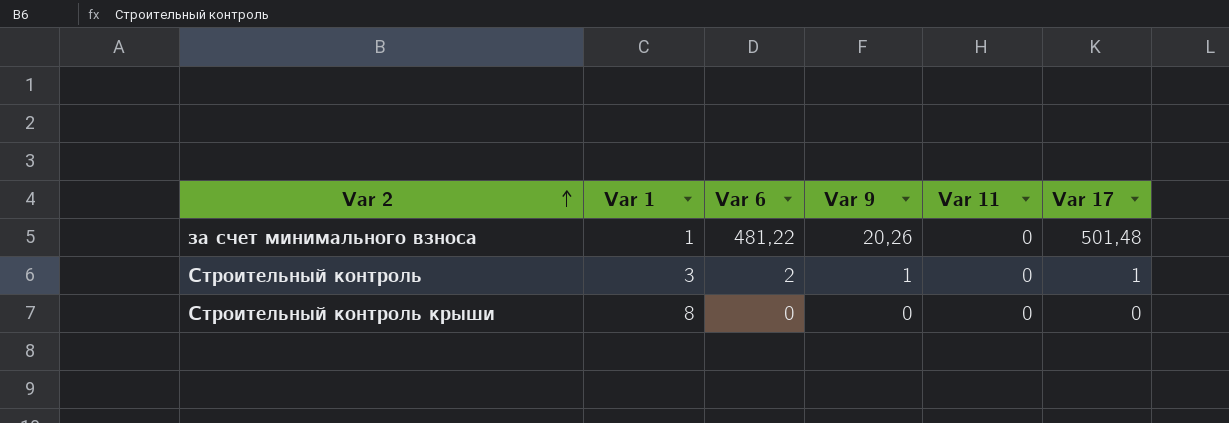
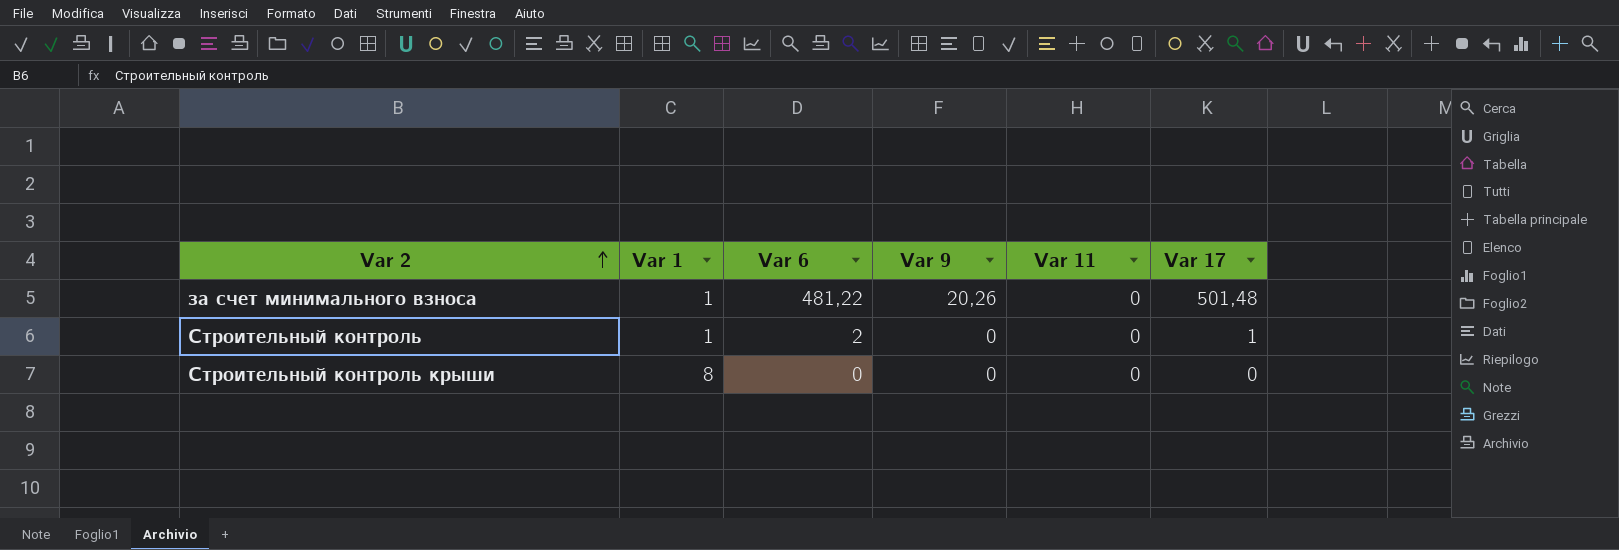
Строительный контроль | Var 1: 3 -> 1
Строительный контроль | Var 9: 1 -> 0

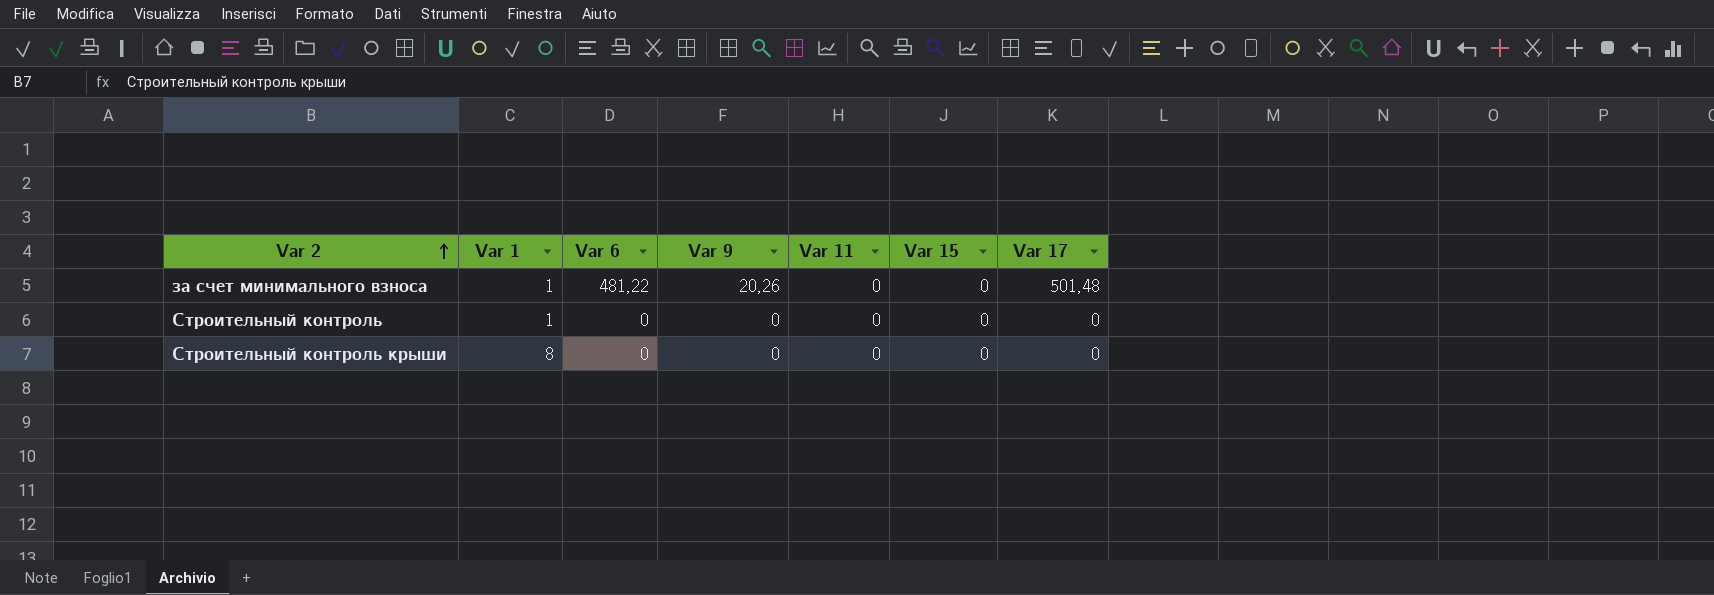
column Var 15 | position: none -> 6
Строительный контроль | Var 6: 2 -> 0
Строительный контроль | Var 17: 1 -> 0

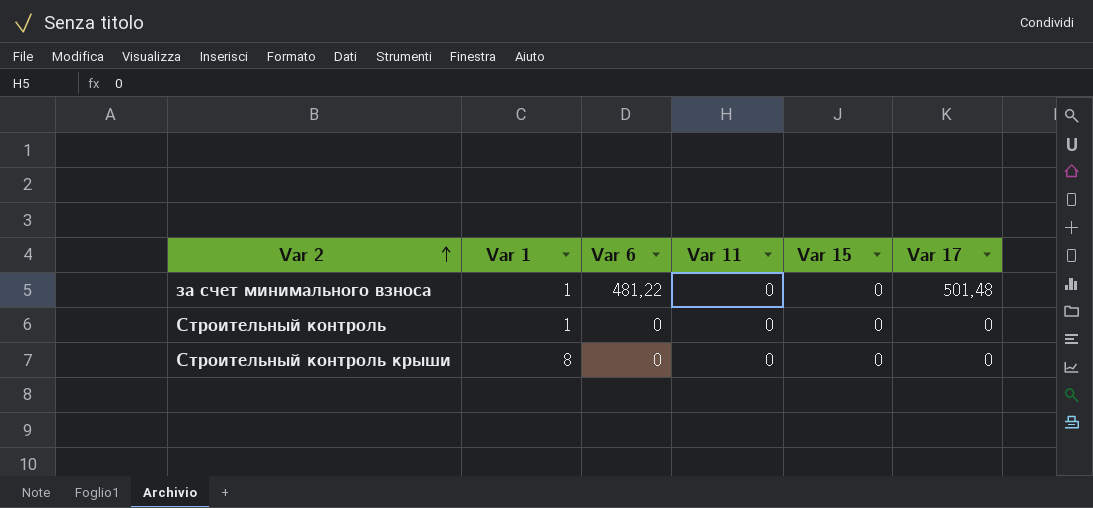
column Var 9 | position: 4 -> none

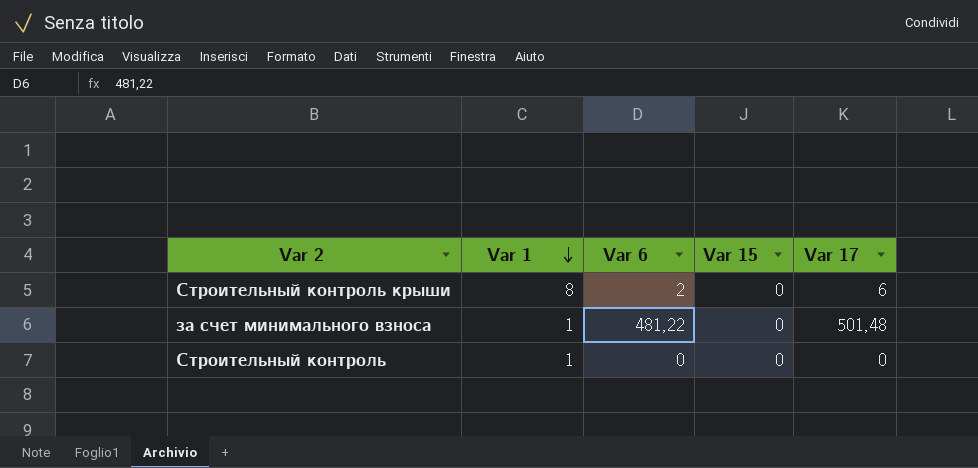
row order: Var 2 ascending -> Var 1 descending
column Var 11 | position: 4 -> none
Строительный контроль крыши | Var 6: 0 -> 2
Строительный контроль крыши | Var 17: 0 -> 6

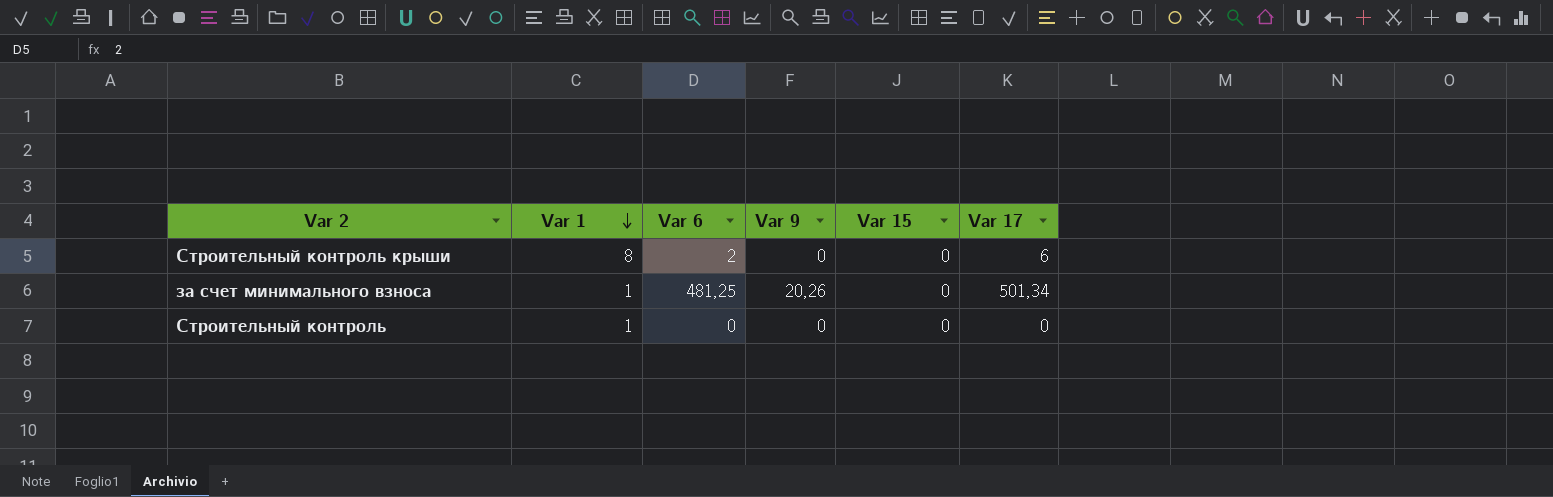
column Var 9 | position: none -> 4
за счет минимального взноса | Var 6: 481,22 -> 481,25
за счет минимального взноса | Var 17: 501,48 -> 501,34

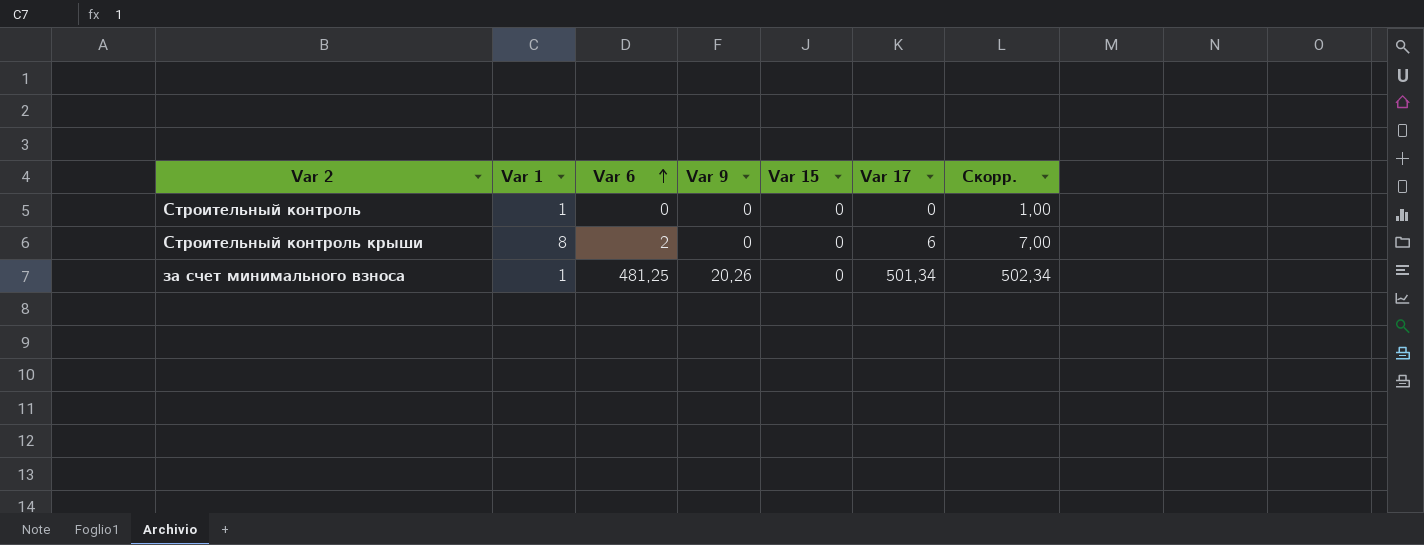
row order: Var 1 descending -> Var 6 ascending
column Скорр. | formula: none -> [Var 17] + 1

